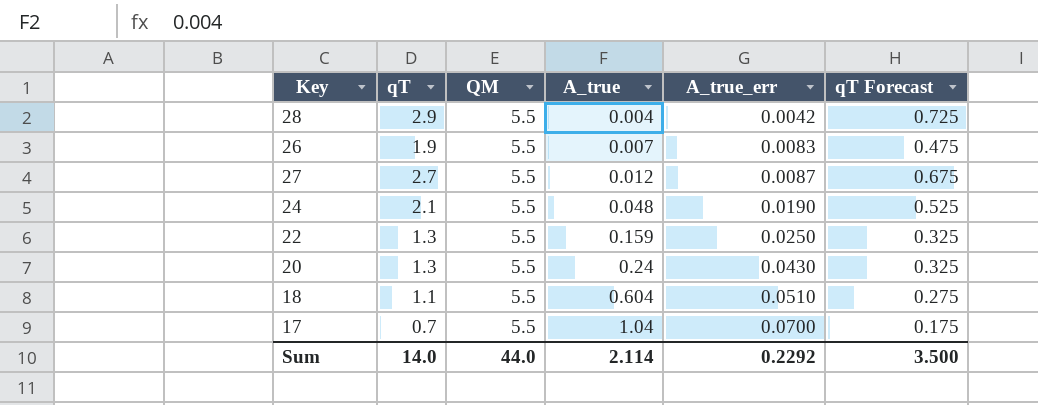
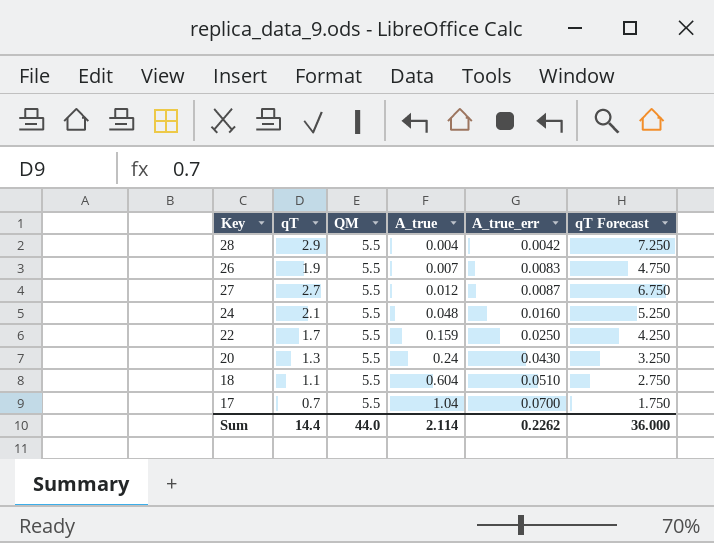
column qT Forecast | formula: [qT] * 0.25 -> [qT] * 2.5
24 | A_true_err: 0.0190 -> 0.0160
22 | qT: 1.3 -> 1.7
Sum | qT: 14.0 -> 14.4
Sum | A_true_err: 0.2292 -> 0.2262
Sum | qT Forecast: 3.500 -> 36.000

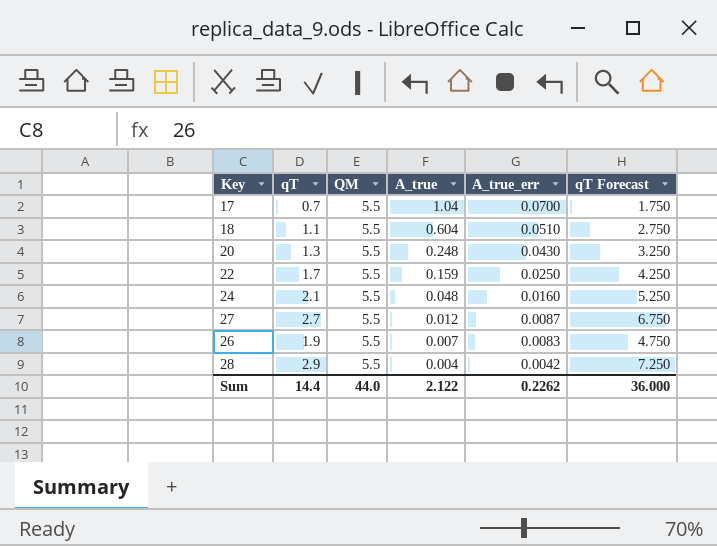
row order: A_true ascending -> A_true descending
20 | A_true: 0.24 -> 0.248
Sum | A_true: 2.114 -> 2.122

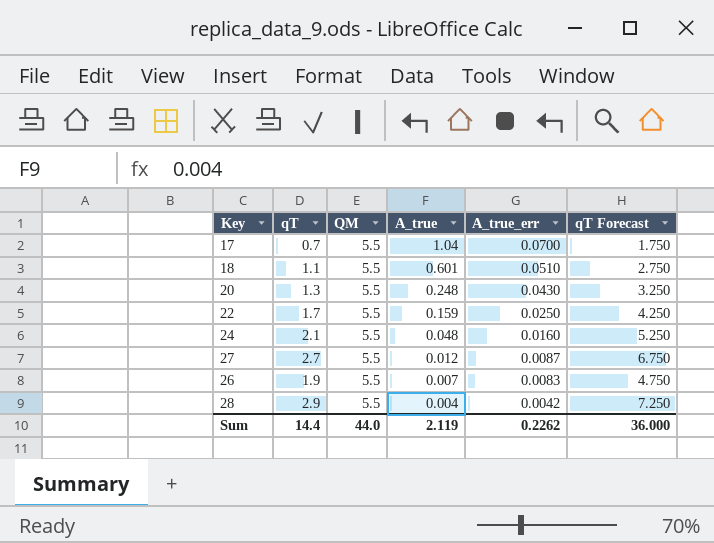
18 | A_true: 0.604 -> 0.601
Sum | A_true: 2.122 -> 2.119

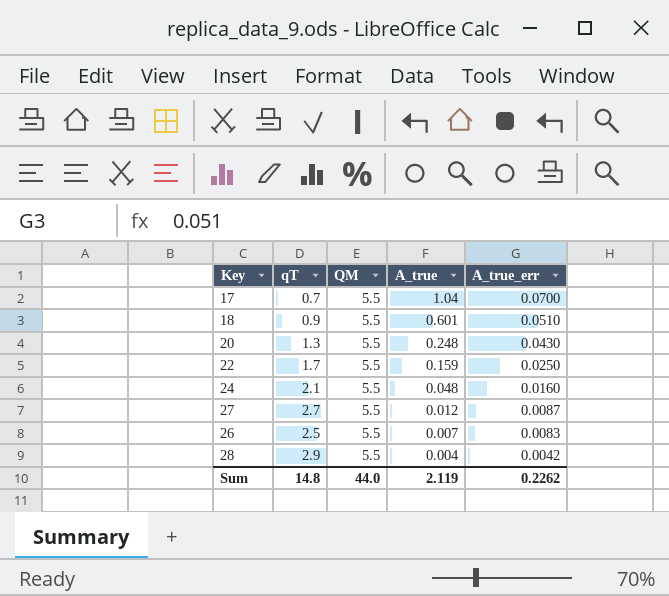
column qT Forecast | formula: [qT] * 2.5 -> none
18 | qT: 1.1 -> 0.9
26 | qT: 1.9 -> 2.5
Sum | qT: 14.4 -> 14.8

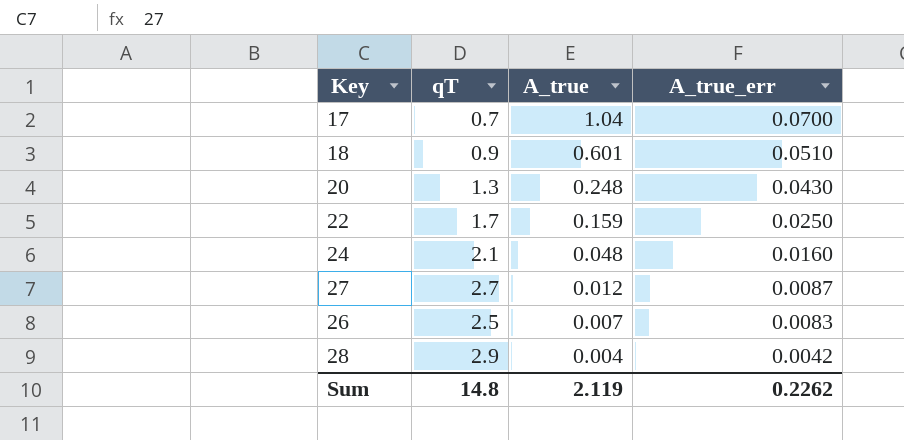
column QM | position: 3 -> none

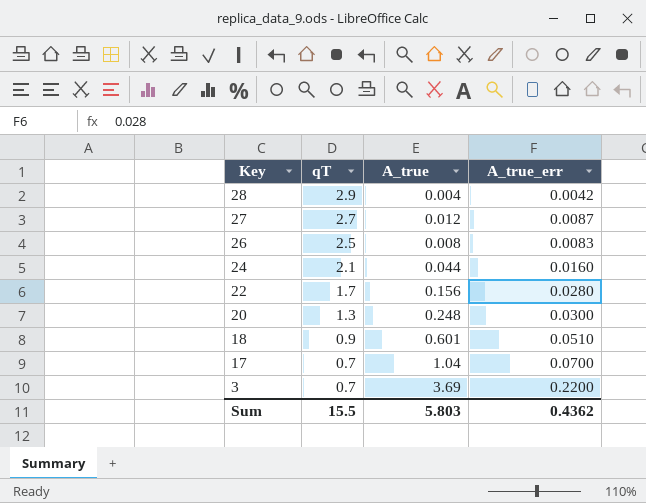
row order: A_true descending -> Key descending
26 | A_true: 0.007 -> 0.008
24 | A_true: 0.048 -> 0.044
22 | A_true: 0.159 -> 0.156
22 | A_true_err: 0.0250 -> 0.0280
20 | A_true_err: 0.0430 -> 0.0300
row 3: none -> 0.7 | 3.69 | 0.2200
Sum | qT: 14.8 -> 15.5
Sum | A_true: 2.119 -> 5.803
Sum | A_true_err: 0.2262 -> 0.4362

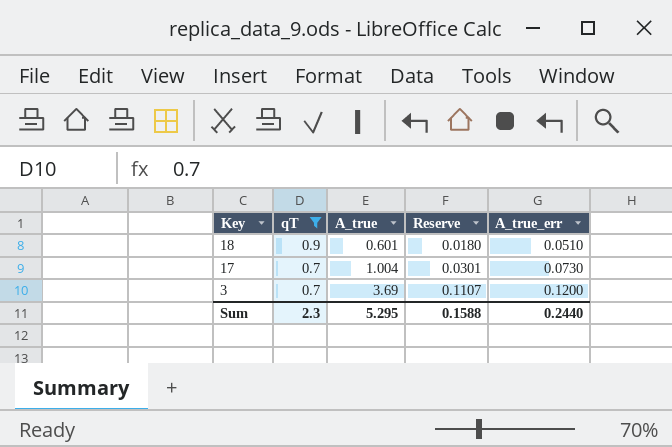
filter: none -> qT <= 0.9
column Reserve | formula: none -> [A_true] * 0.03
17 | A_true: 1.04 -> 1.004
17 | A_true_err: 0.0700 -> 0.0730
3 | A_true_err: 0.2200 -> 0.1200
Sum | qT: 15.5 -> 2.3
Sum | A_true: 5.803 -> 5.295
Sum | A_true_err: 0.4362 -> 0.2440

